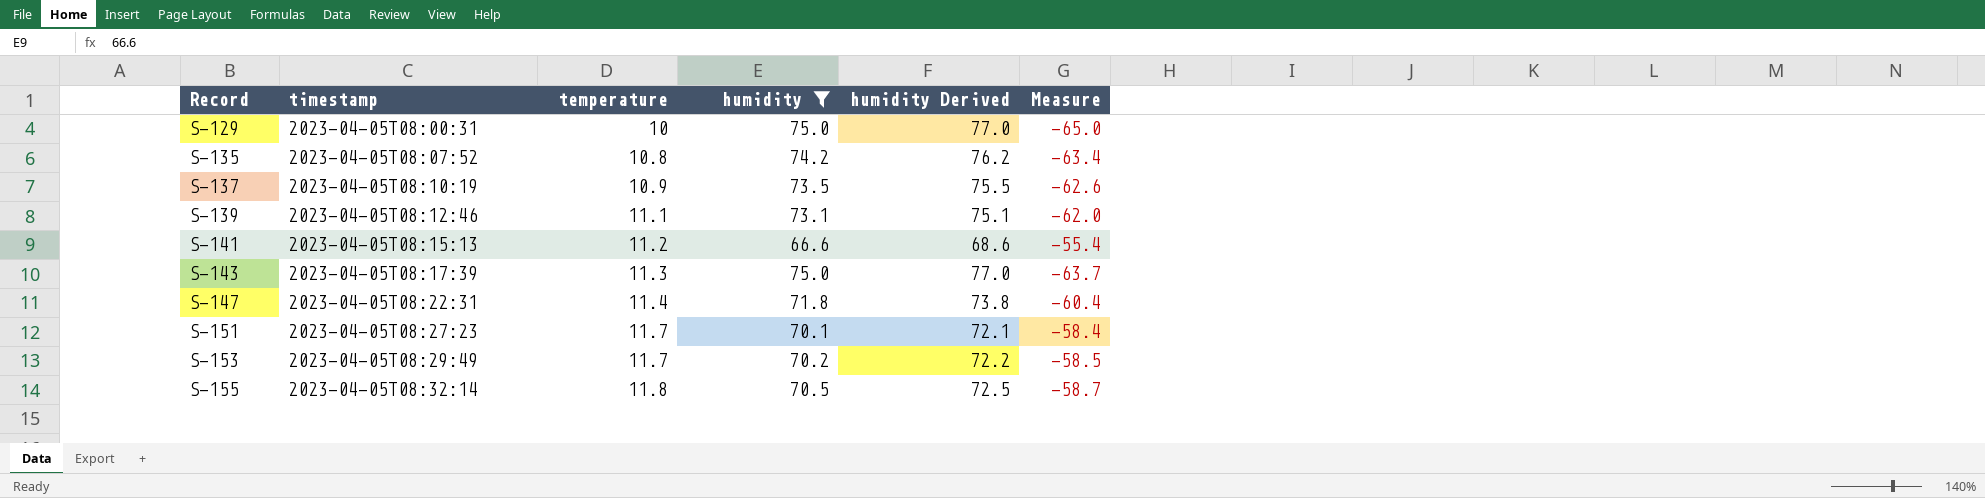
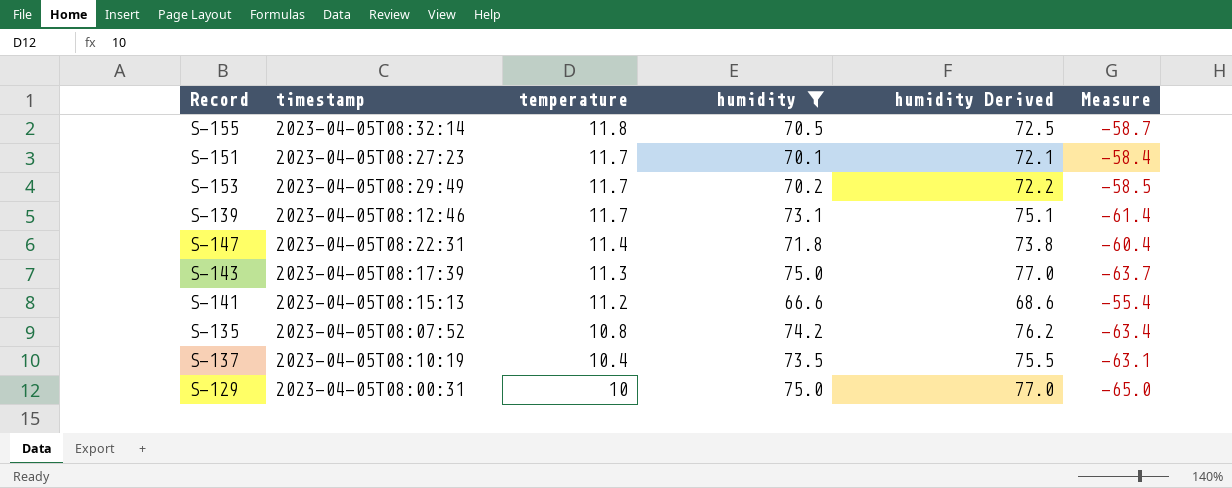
row order: Record ascending -> temperature descending
S-139 | temperature: 11.1 -> 11.7
S-139 | Measure: -62.0 -> -61.4
S-137 | temperature: 10.9 -> 10.4
S-137 | Measure: -62.6 -> -63.1

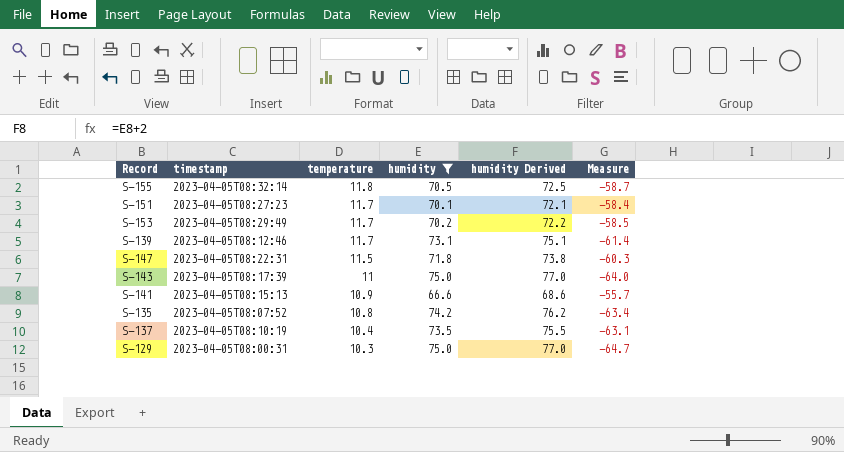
S-147 | temperature: 11.4 -> 11.5
S-147 | Measure: -60.4 -> -60.3
S-143 | temperature: 11.3 -> 11
S-143 | Measure: -63.7 -> -64.0
S-141 | temperature: 11.2 -> 10.9
S-141 | Measure: -55.4 -> -55.7
S-129 | temperature: 10 -> 10.3
S-129 | Measure: -65.0 -> -64.7

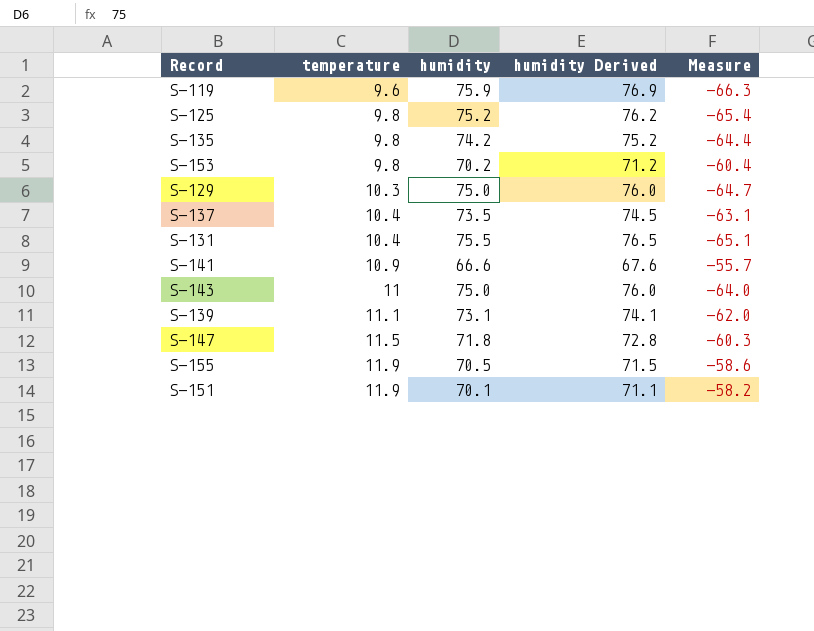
filter: humidity <= 75.0 -> none
row order: temperature descending -> temperature ascending
column timestamp | position: 2 -> none
column humidity Derived | formula: [humidity] + 2 -> [humidity] + 1
S-135 | temperature: 10.8 -> 9.8
S-135 | Measure: -63.4 -> -64.4
S-153 | temperature: 11.7 -> 9.8
S-153 | Measure: -58.5 -> -60.4
S-139 | temperature: 11.7 -> 11.1
S-139 | Measure: -61.4 -> -62.0
S-155 | temperature: 11.8 -> 11.9
S-155 | Measure: -58.7 -> -58.6
S-151 | temperature: 11.7 -> 11.9
S-151 | Measure: -58.4 -> -58.2

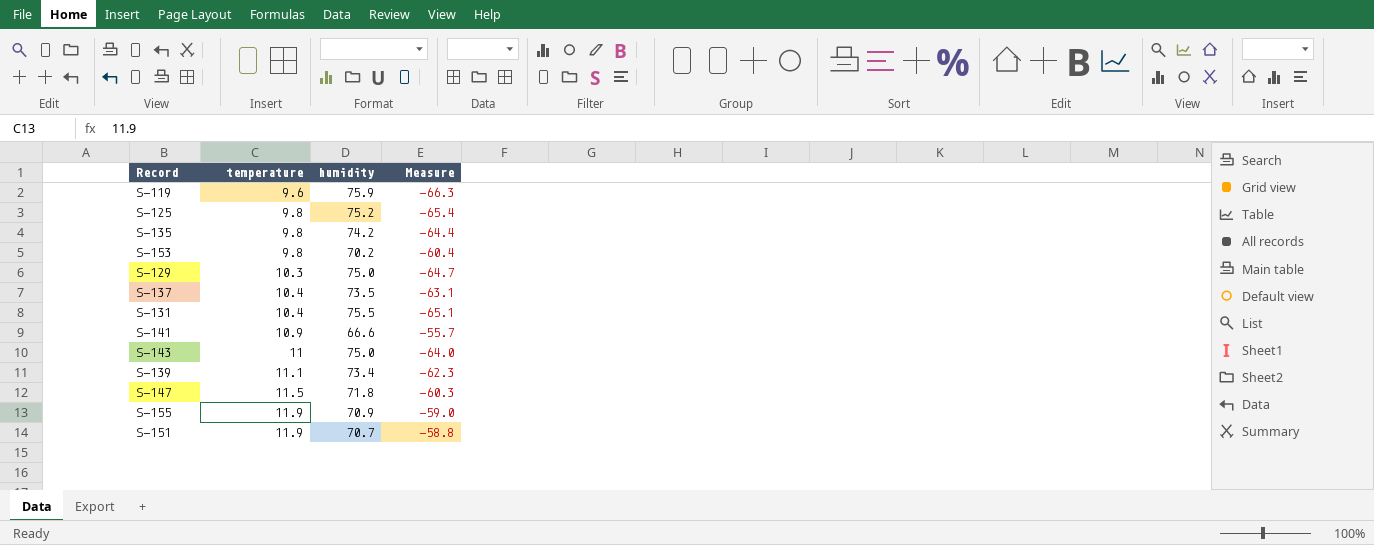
column humidity Derived | formula: [humidity] + 1 -> none
S-139 | humidity: 73.1 -> 73.4
S-139 | Measure: -62.0 -> -62.3
S-155 | humidity: 70.5 -> 70.9
S-155 | Measure: -58.6 -> -59.0
S-151 | humidity: 70.1 -> 70.7
S-151 | Measure: -58.2 -> -58.8

